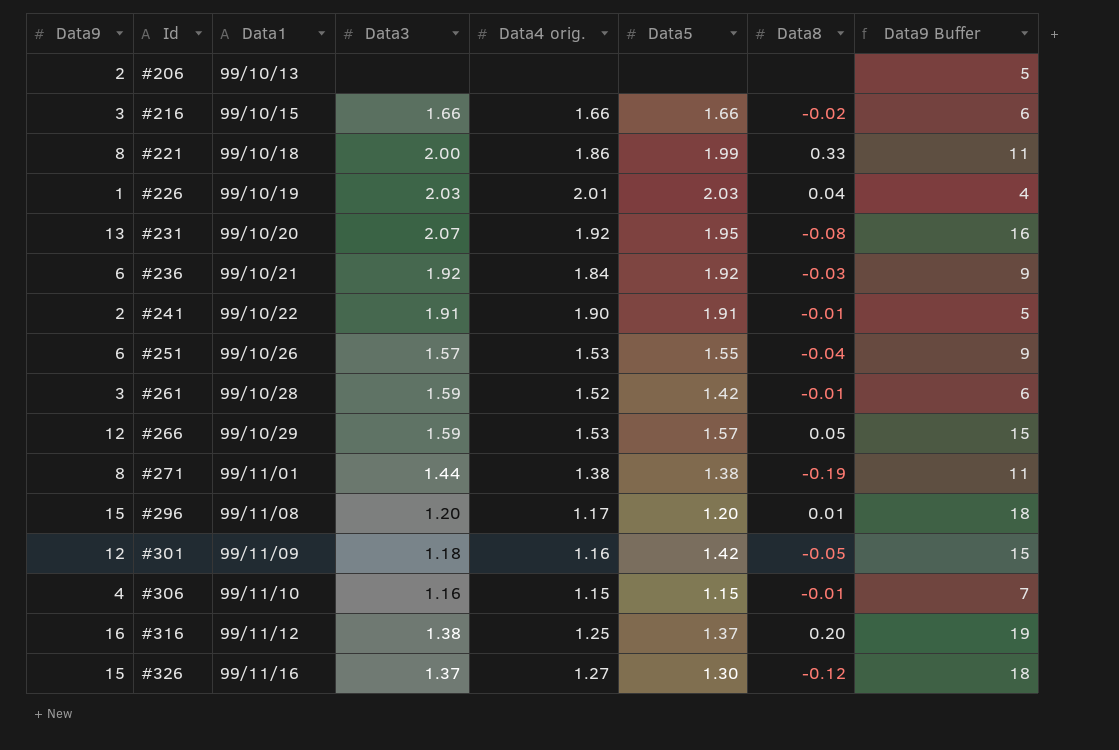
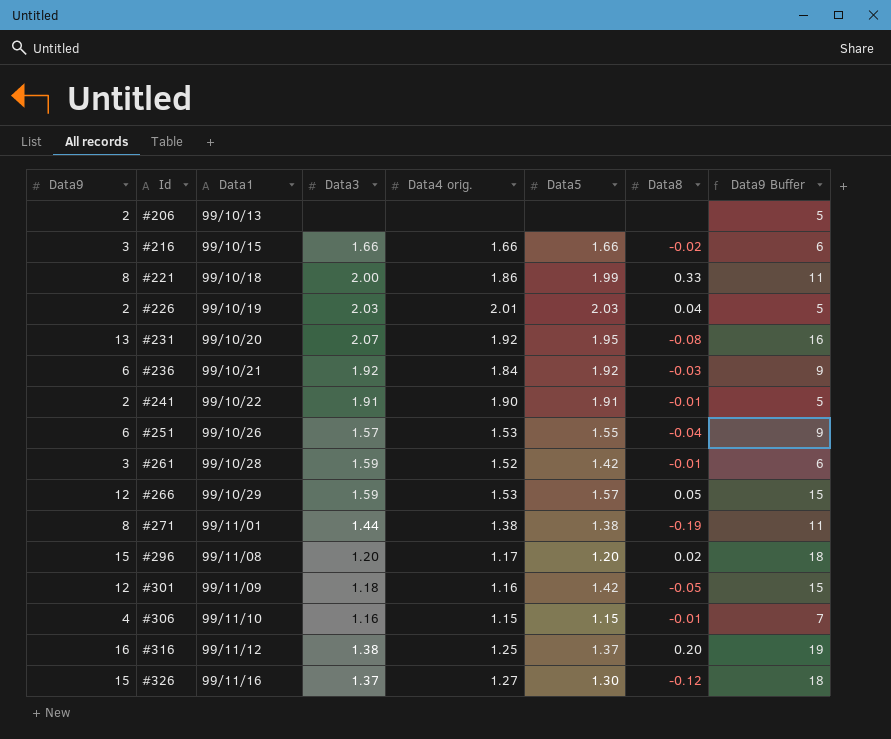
#226 | Data9: 1 -> 2
#226 | Data9 Buffer: 4 -> 5
#296 | Data8: 0.01 -> 0.02

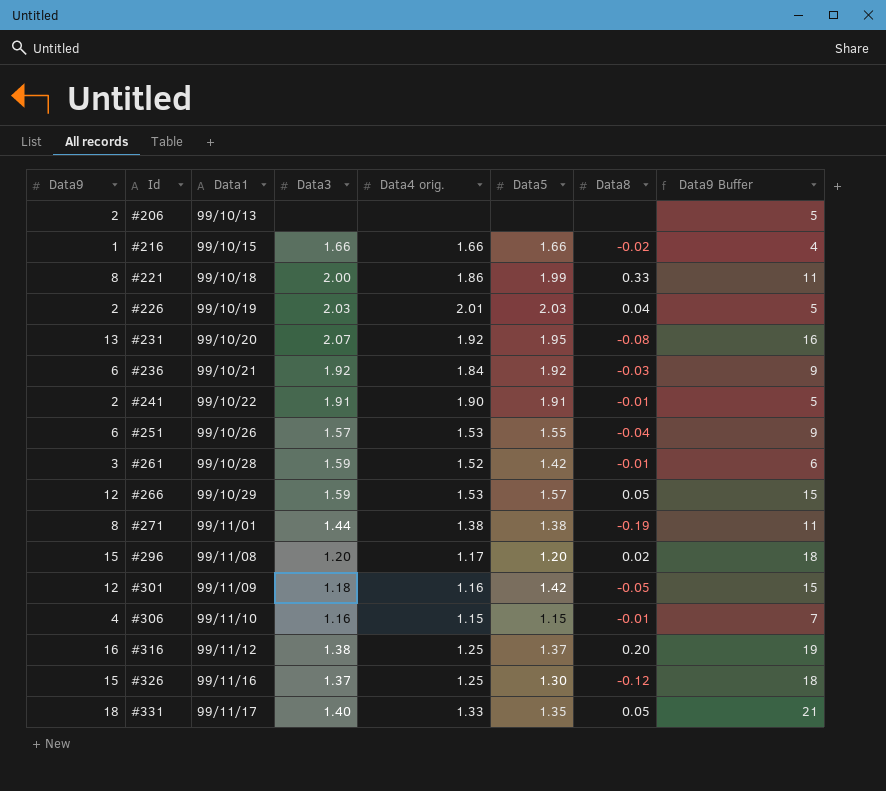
#216 | Data9: 3 -> 1
#216 | Data9 Buffer: 6 -> 4
#326 | Data4 orig.: 1.27 -> 1.25
row #331: none -> 18 | 99/11/17 | 1.40 | 1.33 | 1.35 | 0.05 | 21

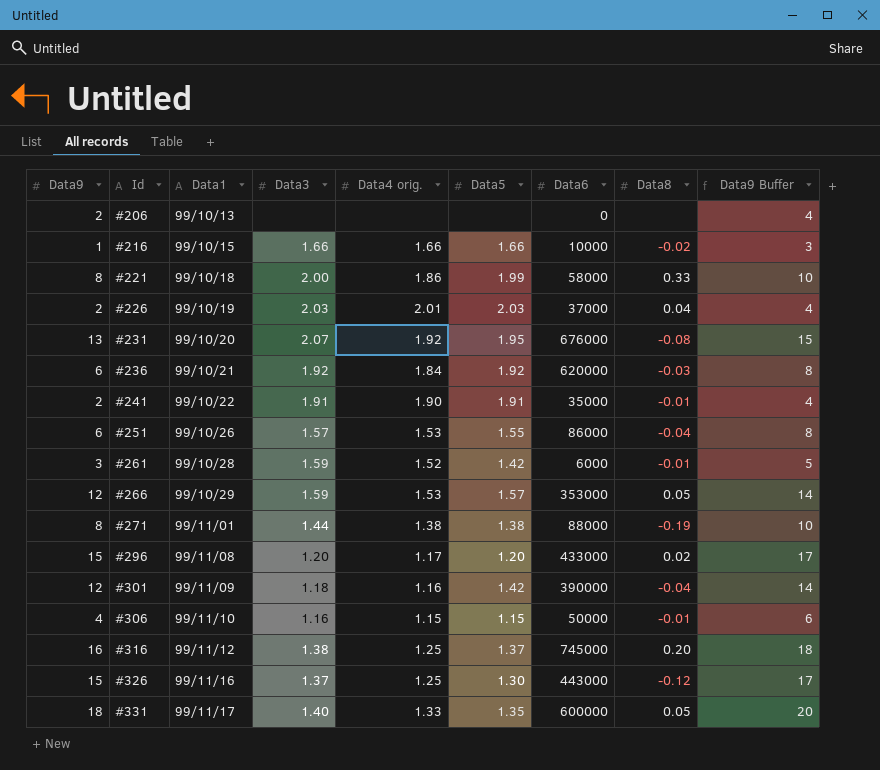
column Data6 | position: none -> 7
column Data9 Buffer | formula: [Data9] + 3 -> [Data9] + 2
#301 | Data8: -0.05 -> -0.04

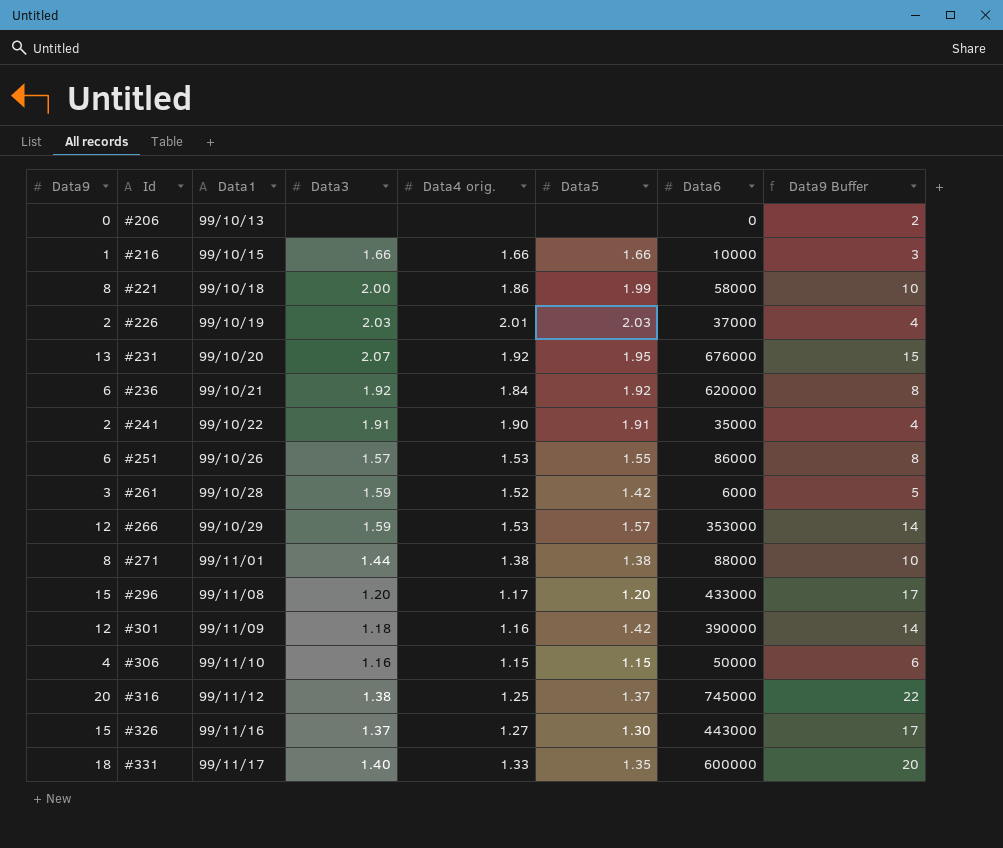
column Data8 | position: 8 -> none
#206 | Data9: 2 -> 0
#206 | Data9 Buffer: 4 -> 2
#316 | Data9: 16 -> 20
#316 | Data9 Buffer: 18 -> 22
#326 | Data4 orig.: 1.25 -> 1.27

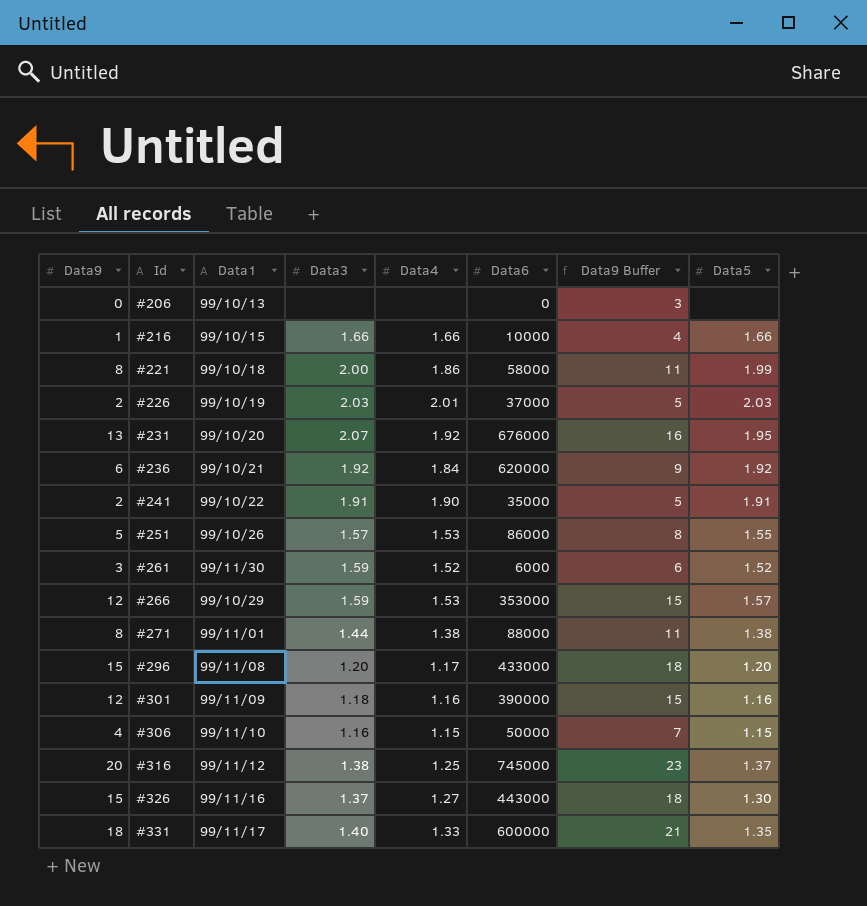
column name: Data4 orig. -> Data4
column Data9 Buffer | formula: [Data9] + 2 -> [Data9] + 3
column Data5 | position: 6 -> 8
#251 | Data9: 6 -> 5
#261 | Data1: 99/10/28 -> 99/11/30
#261 | Data5: 1.42 -> 1.52
#301 | Data5: 1.42 -> 1.16

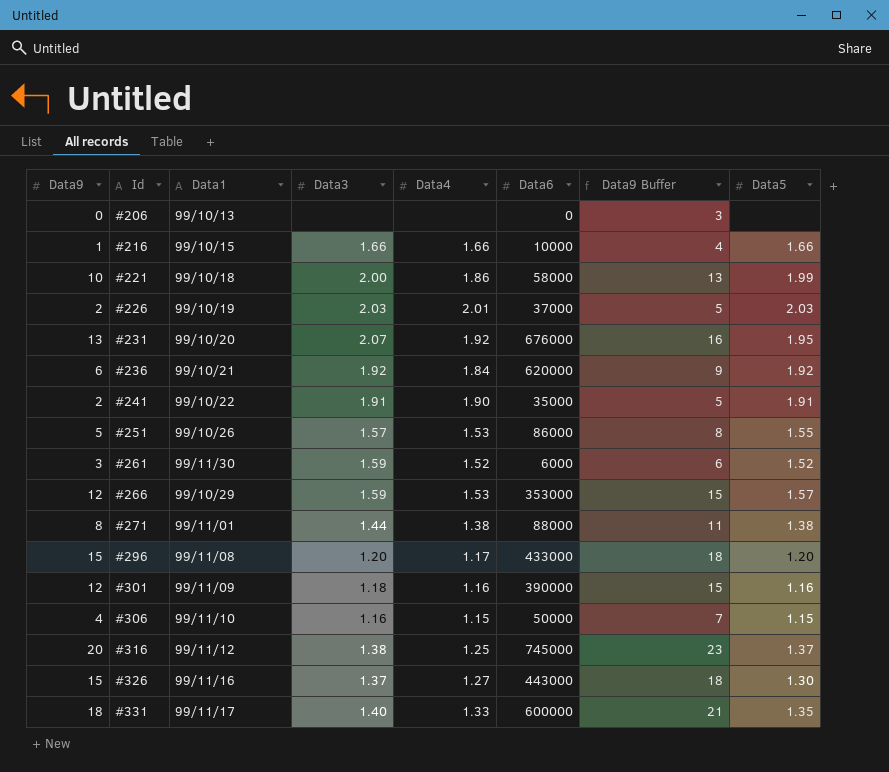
#221 | Data9: 8 -> 10
#221 | Data9 Buffer: 11 -> 13

